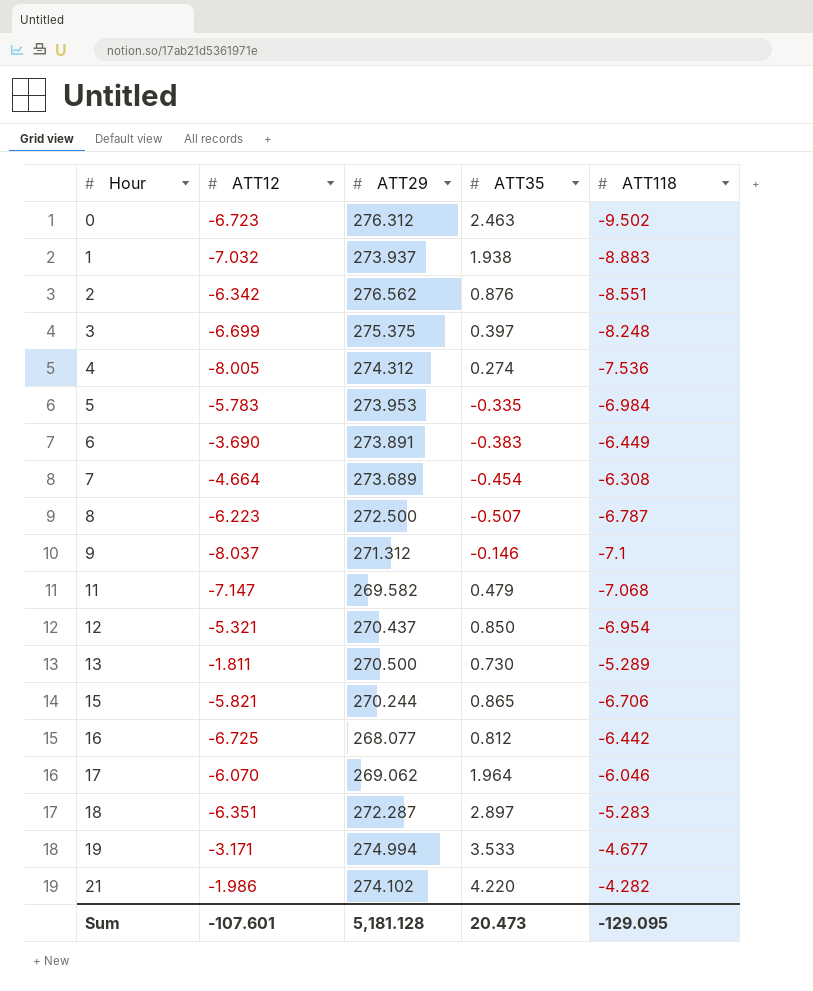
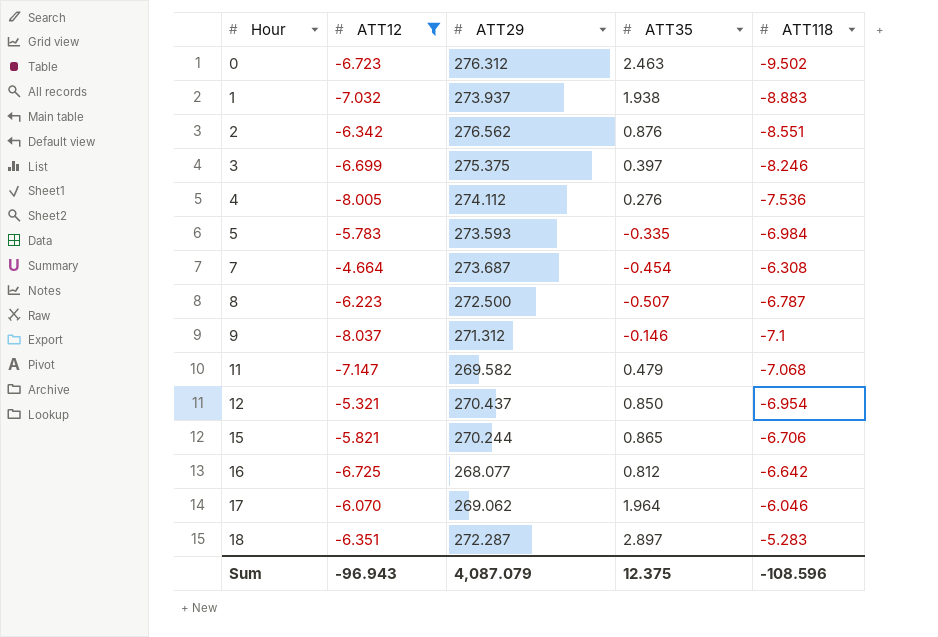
filter: none -> ATT12 <= -4.664
3 | ATT118: -8.248 -> -8.246
4 | ATT29: 274.312 -> 274.112
4 | ATT35: 0.274 -> 0.276
5 | ATT29: 273.953 -> 273.593
7 | ATT29: 273.689 -> 273.687
16 | ATT118: -6.442 -> -6.642
Sum | ATT12: -107.601 -> -96.943
Sum | ATT29: 5,181.128 -> 4,087.079
Sum | ATT35: 20.473 -> 12.375
Sum | ATT118: -129.095 -> -108.596

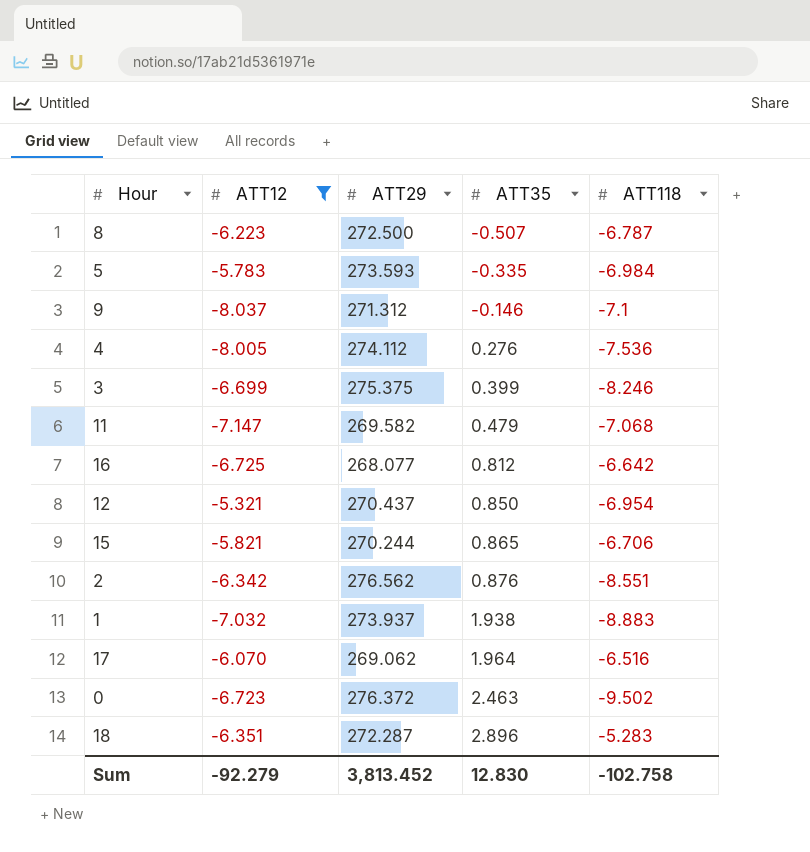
row order: Hour ascending -> ATT35 ascending
row 7: -4.664 | 273.687 | -0.454 | -6.308 -> none
3 | ATT35: 0.397 -> 0.399
17 | ATT118: -6.046 -> -6.516
0 | ATT29: 276.312 -> 276.372
18 | ATT35: 2.897 -> 2.896
Sum | ATT12: -96.943 -> -92.279
Sum | ATT29: 4,087.079 -> 3,813.452
Sum | ATT35: 12.375 -> 12.830
Sum | ATT118: -108.596 -> -102.758

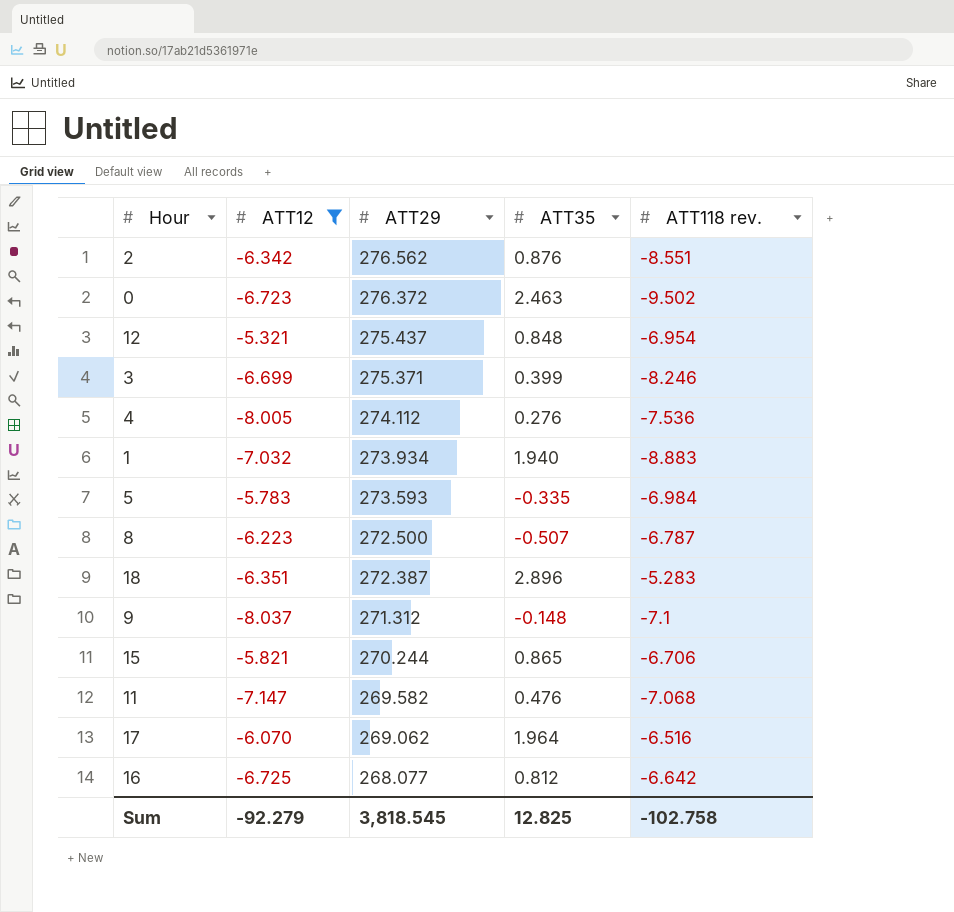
row order: ATT35 ascending -> ATT29 descending
column name: ATT118 -> ATT118 rev.
12 | ATT29: 270.437 -> 275.437
12 | ATT35: 0.850 -> 0.848
3 | ATT29: 275.375 -> 275.371
1 | ATT29: 273.937 -> 273.934
1 | ATT35: 1.938 -> 1.940
18 | ATT29: 272.287 -> 272.387
9 | ATT35: -0.146 -> -0.148
11 | ATT35: 0.479 -> 0.476
Sum | ATT29: 3,813.452 -> 3,818.545
Sum | ATT35: 12.830 -> 12.825

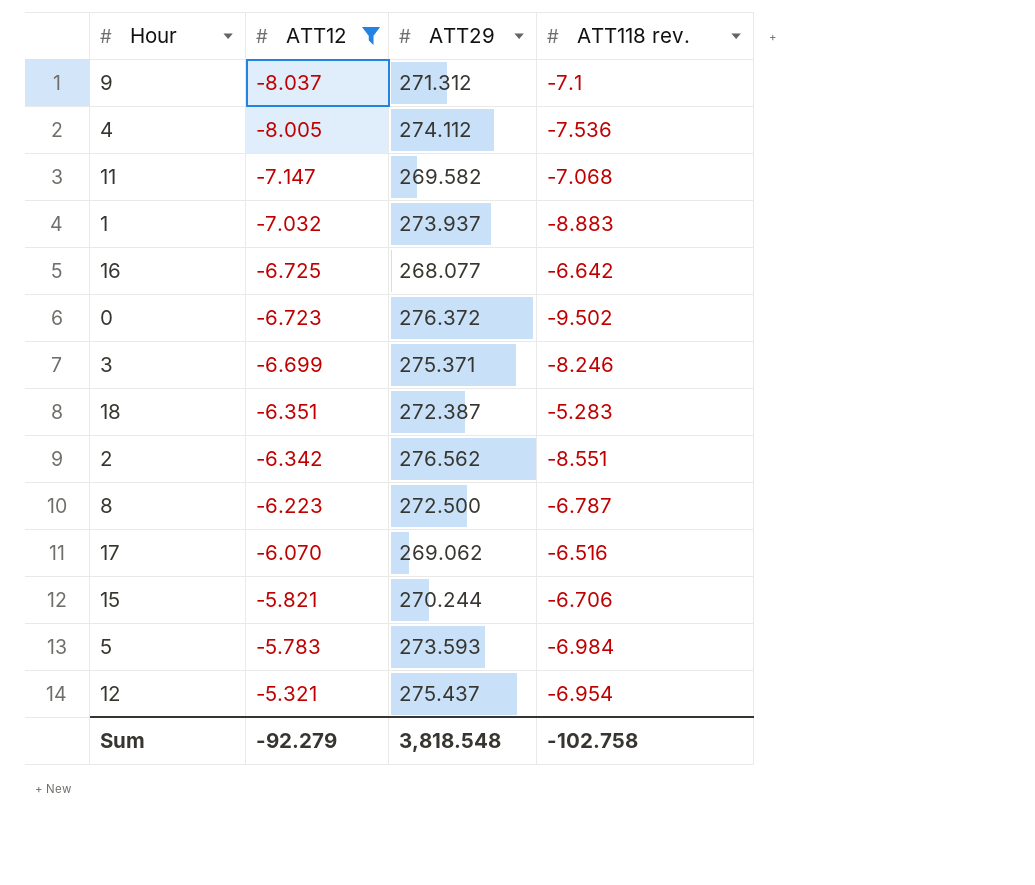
row order: ATT29 descending -> ATT12 ascending
column ATT35 | position: 4 -> none
1 | ATT29: 273.934 -> 273.937
Sum | ATT29: 3,818.545 -> 3,818.548

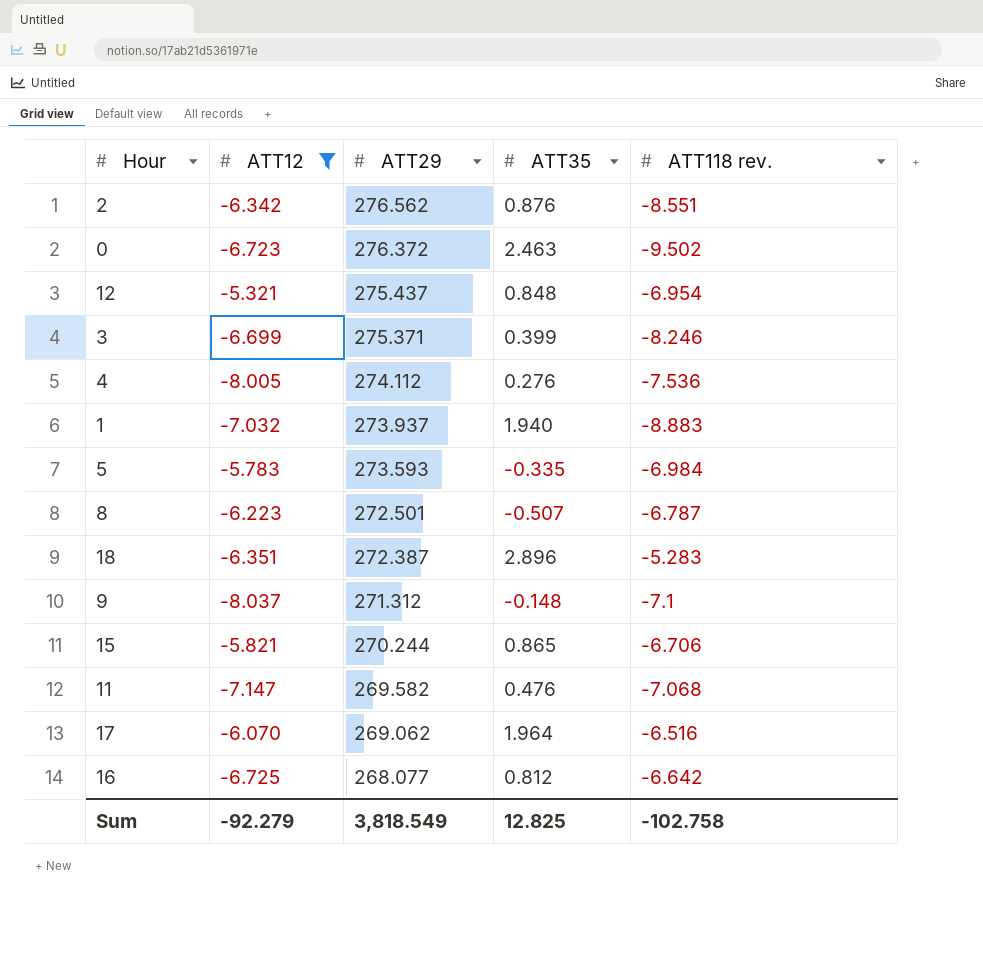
row order: ATT12 ascending -> ATT29 descending
column ATT35 | position: none -> 4
8 | ATT29: 272.500 -> 272.501
Sum | ATT29: 3,818.548 -> 3,818.549

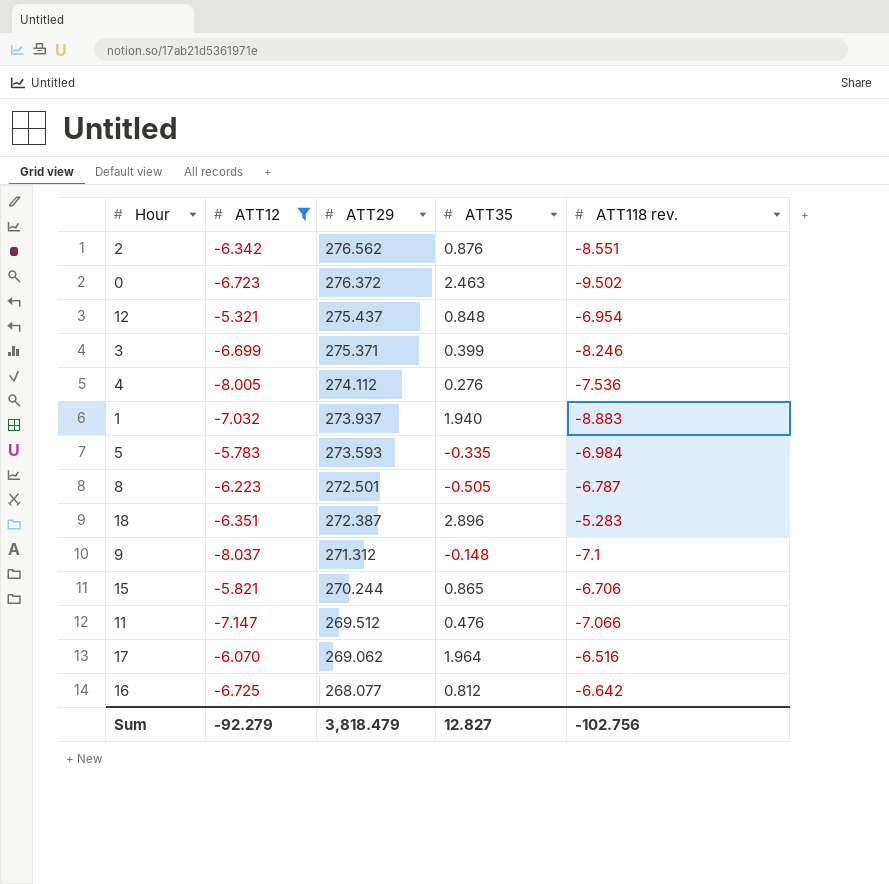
8 | ATT35: -0.507 -> -0.505
11 | ATT29: 269.582 -> 269.512
11 | ATT118 rev.: -7.068 -> -7.066
Sum | ATT29: 3,818.549 -> 3,818.479
Sum | ATT35: 12.825 -> 12.827
Sum | ATT118 rev.: -102.758 -> -102.756

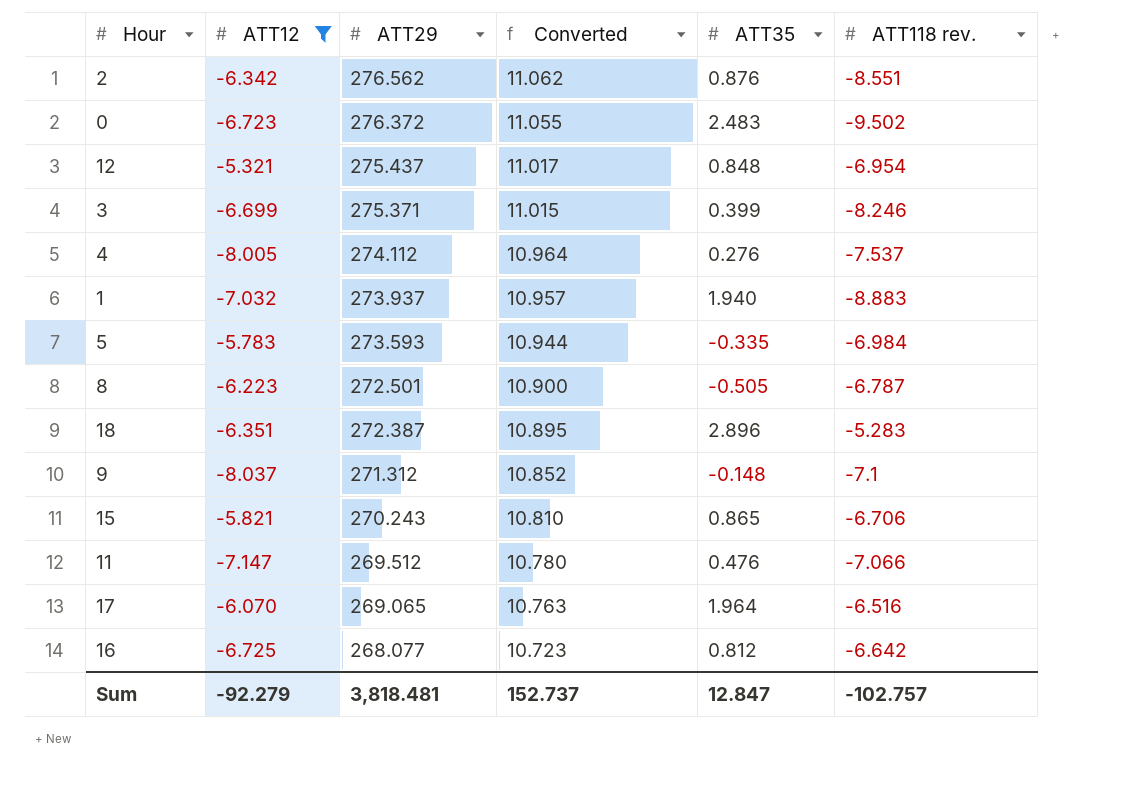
column Converted | formula: none -> [ATT29] * 0.04
0 | ATT35: 2.463 -> 2.483
4 | ATT118 rev.: -7.536 -> -7.537
15 | ATT29: 270.244 -> 270.243
17 | ATT29: 269.062 -> 269.065
Sum | ATT29: 3,818.479 -> 3,818.481
Sum | ATT35: 12.827 -> 12.847
Sum | ATT118 rev.: -102.756 -> -102.757

